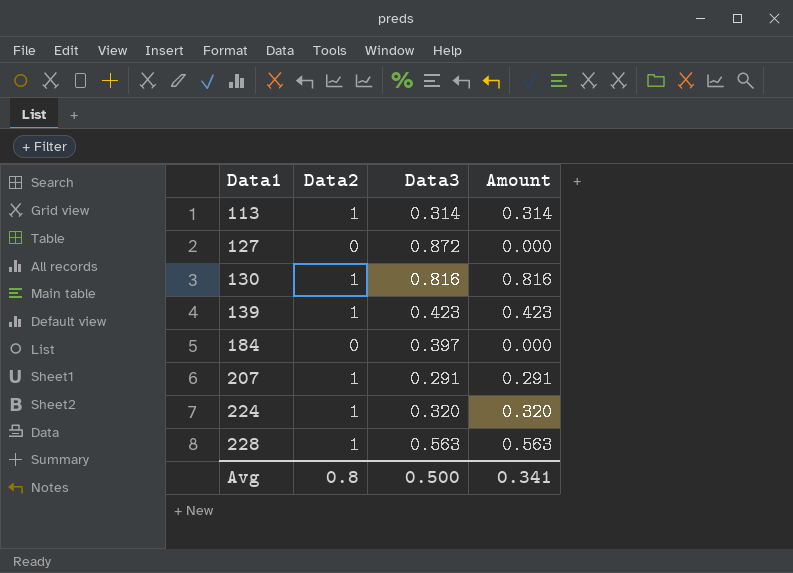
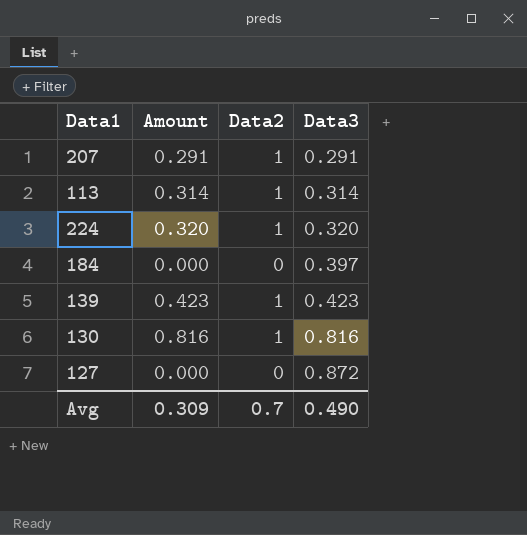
row order: Data1 ascending -> Data3 ascending
column Amount | position: 4 -> 2
row 228: 1 | 0.563 | 0.563 -> none
Avg | Amount: 0.341 -> 0.309
Avg | Data2: 0.8 -> 0.7
Avg | Data3: 0.500 -> 0.490

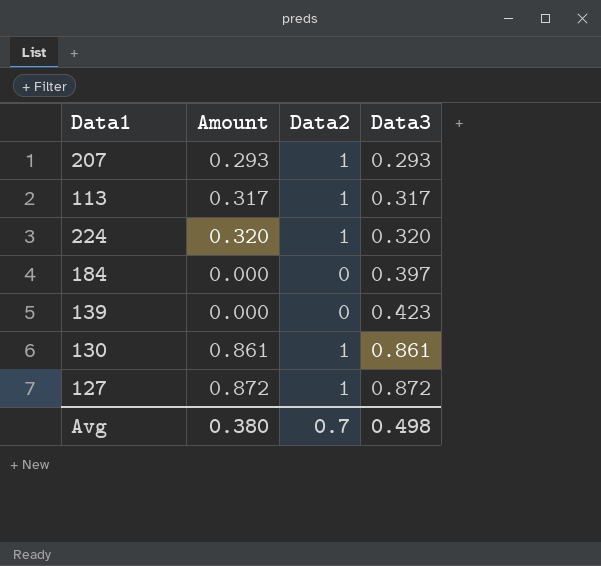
207 | Amount: 0.291 -> 0.293
207 | Data3: 0.291 -> 0.293
113 | Amount: 0.314 -> 0.317
113 | Data3: 0.314 -> 0.317
139 | Amount: 0.423 -> 0.000
139 | Data2: 1 -> 0
130 | Amount: 0.816 -> 0.861
130 | Data3: 0.816 -> 0.861
127 | Amount: 0.000 -> 0.872
127 | Data2: 0 -> 1
Avg | Amount: 0.309 -> 0.380
Avg | Data3: 0.490 -> 0.498

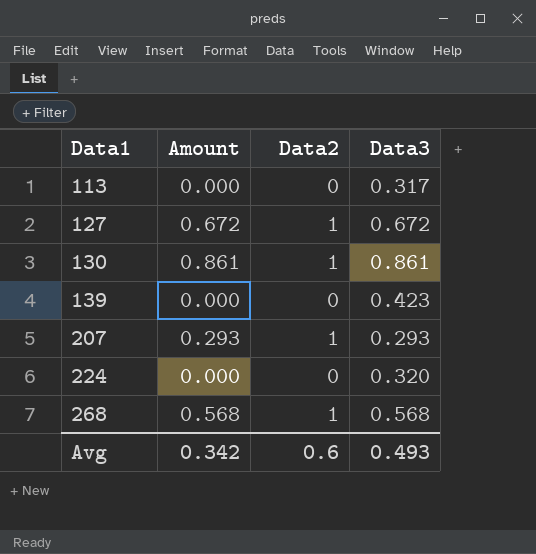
row order: Data3 ascending -> Data1 ascending
row 184: 0.000 | 0 | 0.397 -> none
113 | Amount: 0.317 -> 0.000
113 | Data2: 1 -> 0
127 | Amount: 0.872 -> 0.672
127 | Data3: 0.872 -> 0.672
224 | Amount: 0.320 -> 0.000
224 | Data2: 1 -> 0
row 268: none -> 0.568 | 1 | 0.568
Avg | Amount: 0.380 -> 0.342
Avg | Data2: 0.7 -> 0.6
Avg | Data3: 0.498 -> 0.493

